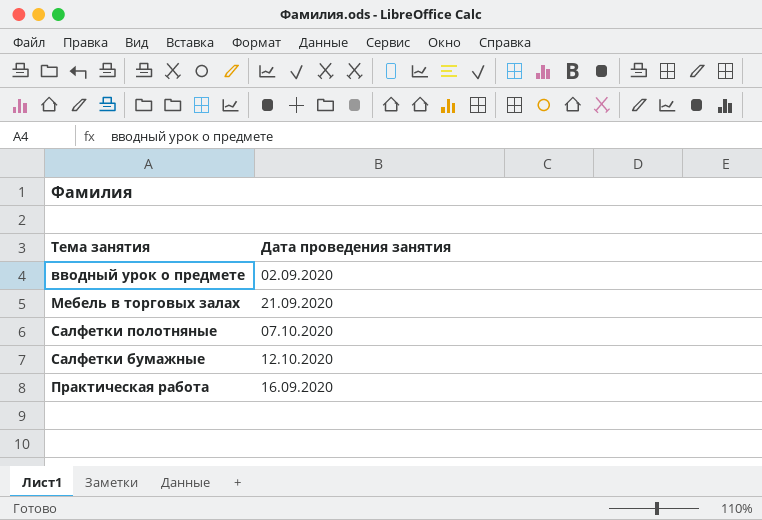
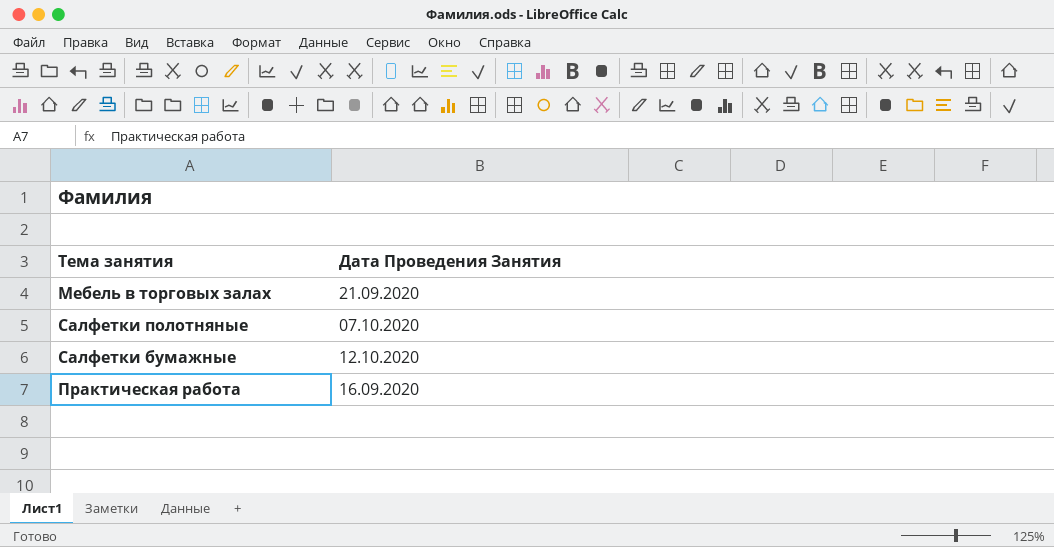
column name: Дата проведения занятия -> Дата Проведения Занятия
row вводный урок о предмете: 02.09.2020 -> none

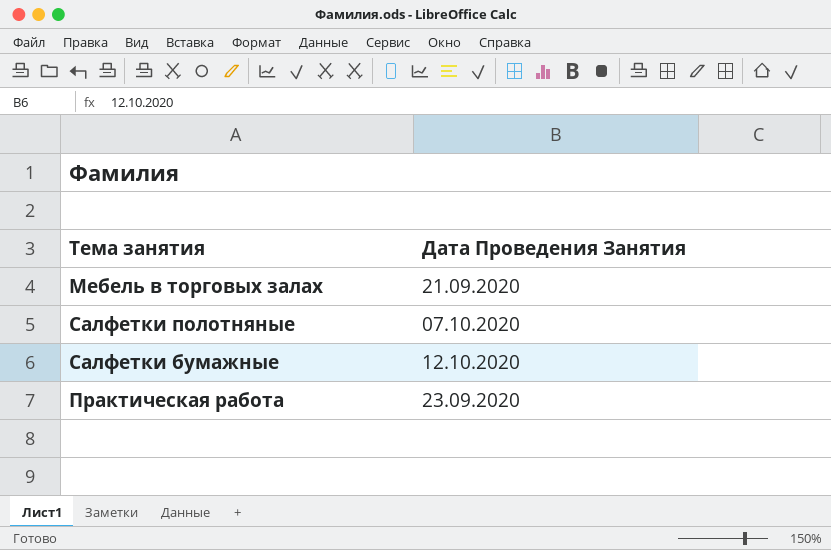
Практическая работа | Дата Проведения Занятия: 16.09.2020 -> 23.09.2020

